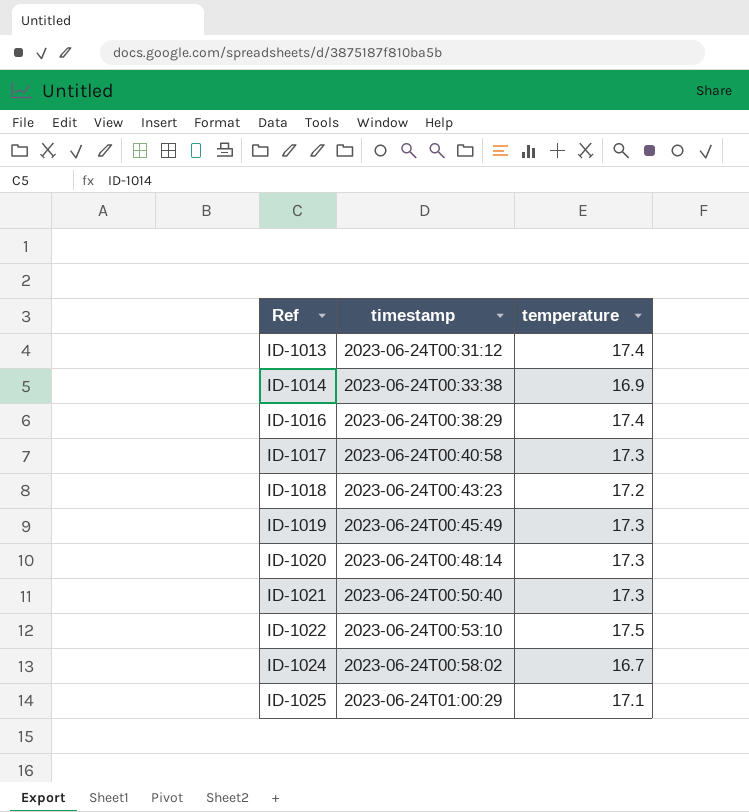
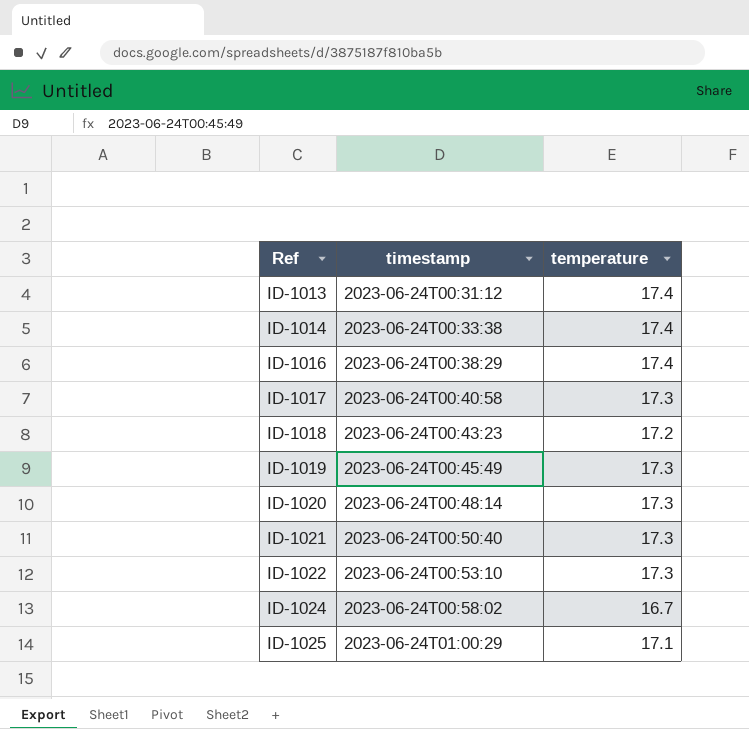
ID-1014 | temperature: 16.9 -> 17.4
ID-1022 | temperature: 17.5 -> 17.3

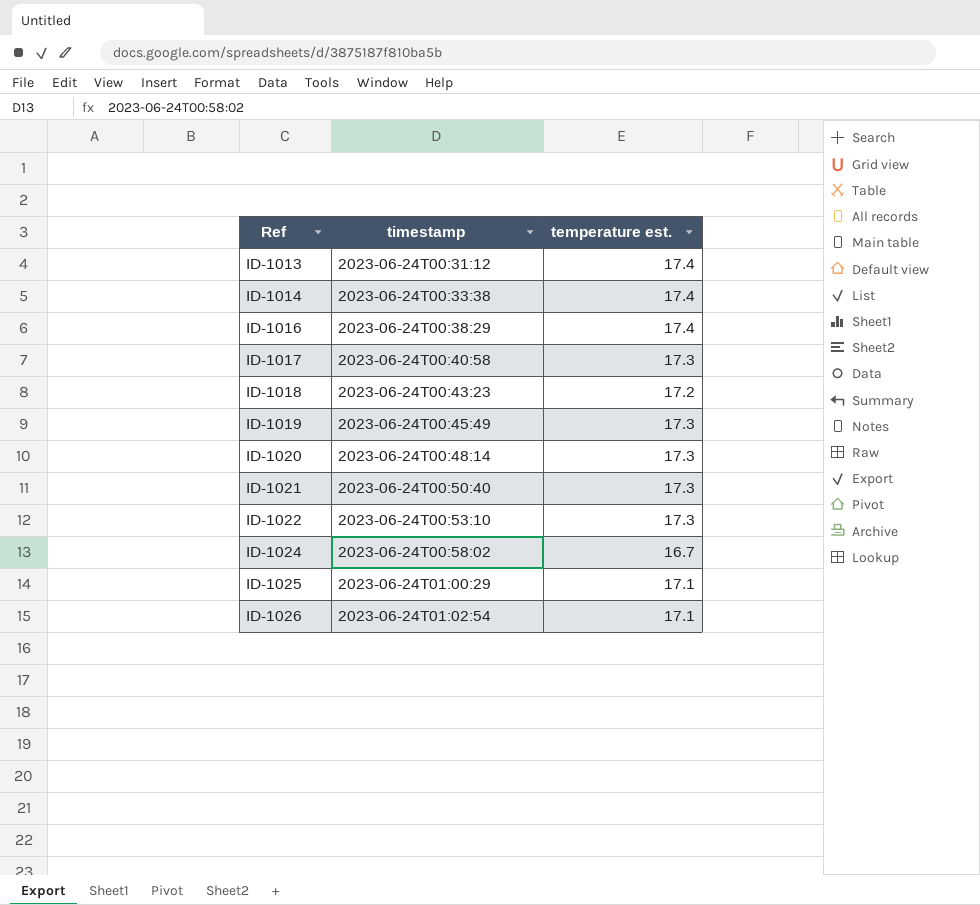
column name: temperature -> temperature est.
row ID-1026: none -> 2023-06-24T01:02:54 | 17.1

